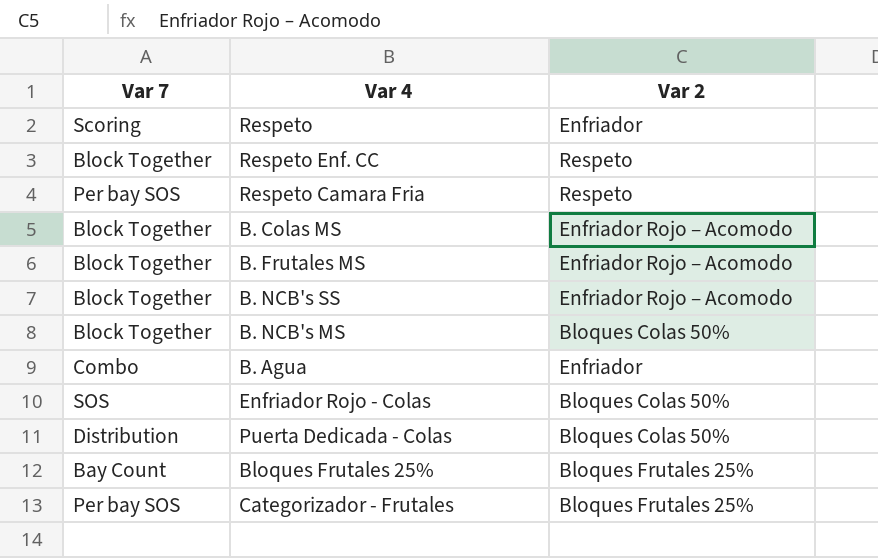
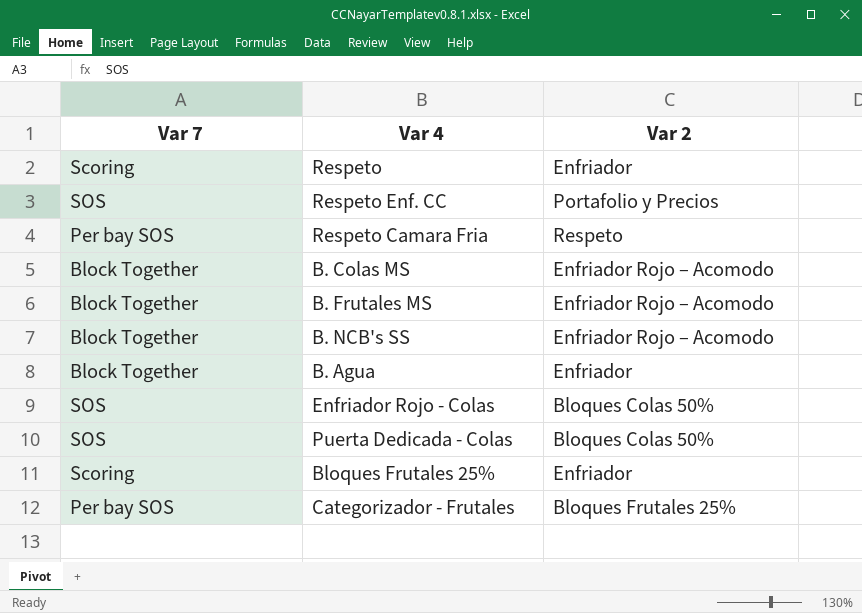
row B. NCB's MS: Block Together | Bloques Colas 50% -> none
Respeto Enf. CC | Var 7: Block Together -> SOS
Respeto Enf. CC | Var 2: Respeto -> Portafolio y Precios
B. Agua | Var 7: Combo -> Block Together
Puerta Dedicada - Colas | Var 7: Distribution -> SOS
Bloques Frutales 25% | Var 7: Bay Count -> Scoring
Bloques Frutales 25% | Var 2: Bloques Frutales 25% -> Enfriador

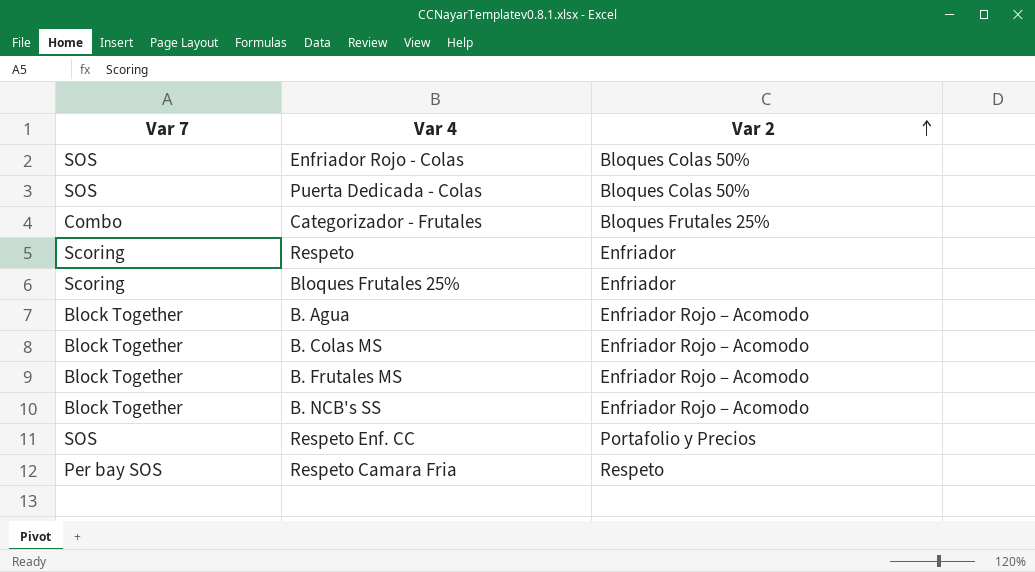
row order: none -> Var 2 ascending
Categorizador - Frutales | Var 7: Per bay SOS -> Combo
B. Agua | Var 2: Enfriador -> Enfriador Rojo – Acomodo

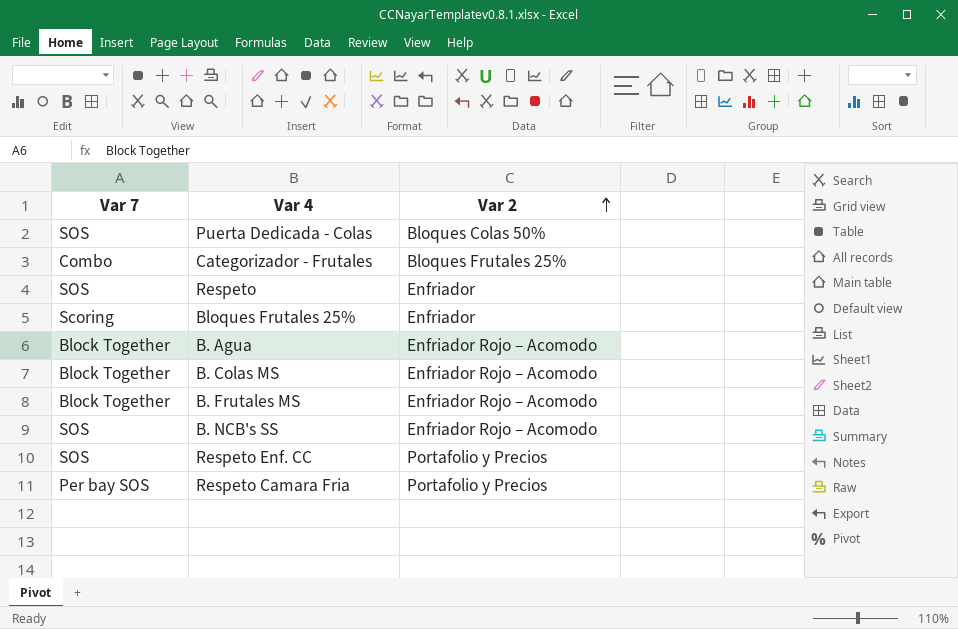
row Enfriador Rojo - Colas: SOS | Bloques Colas 50% -> none
Respeto | Var 7: Scoring -> SOS
B. NCB's SS | Var 7: Block Together -> SOS
Respeto Camara Fria | Var 2: Respeto -> Portafolio y Precios

